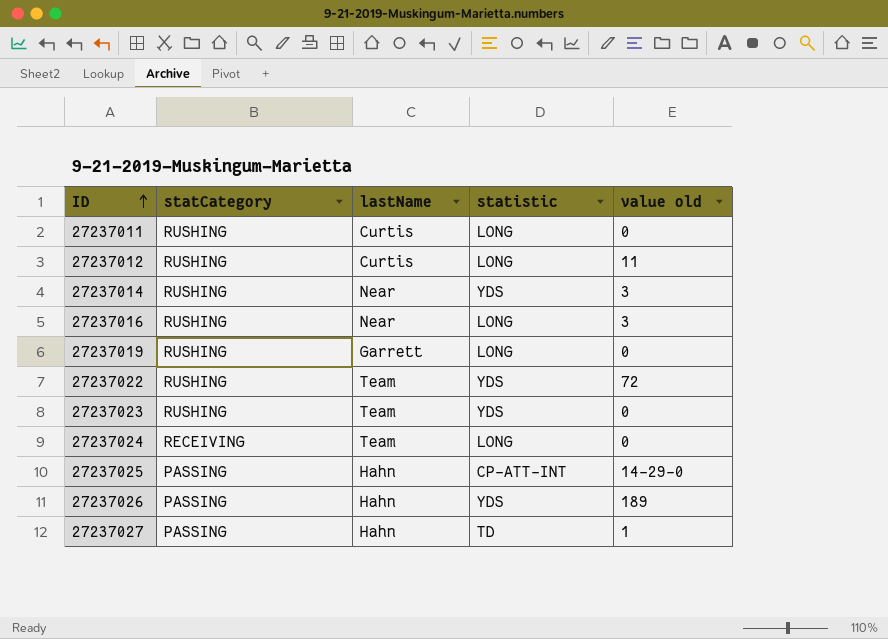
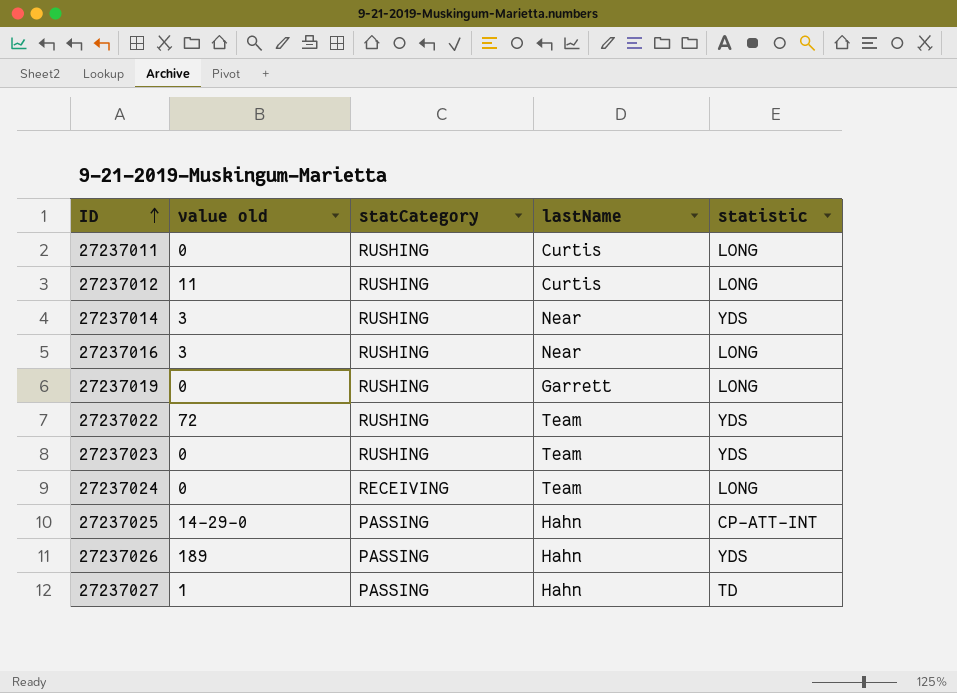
column value old | position: 5 -> 2

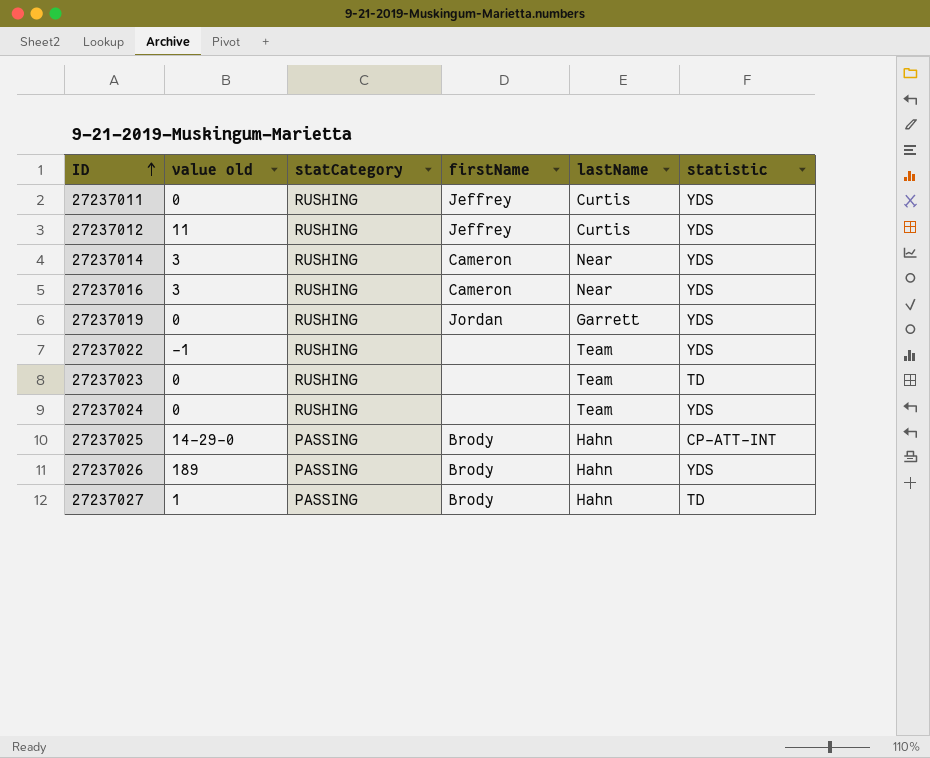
column firstName | position: none -> 4
27237011 | statistic: LONG -> YDS
27237012 | statistic: LONG -> YDS
27237016 | statistic: LONG -> YDS
27237019 | statistic: LONG -> YDS
27237022 | value old: 72 -> -1
27237023 | statistic: YDS -> TD
27237024 | statCategory: RECEIVING -> RUSHING
27237024 | statistic: LONG -> YDS

